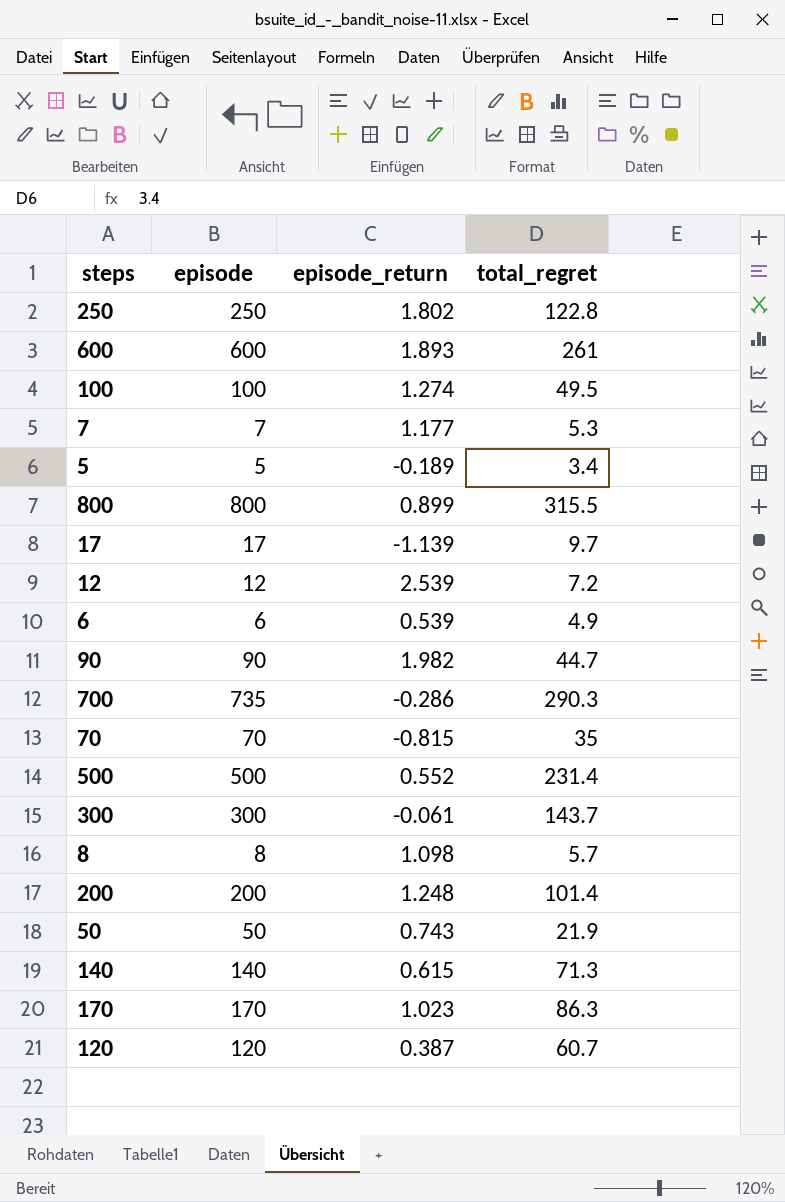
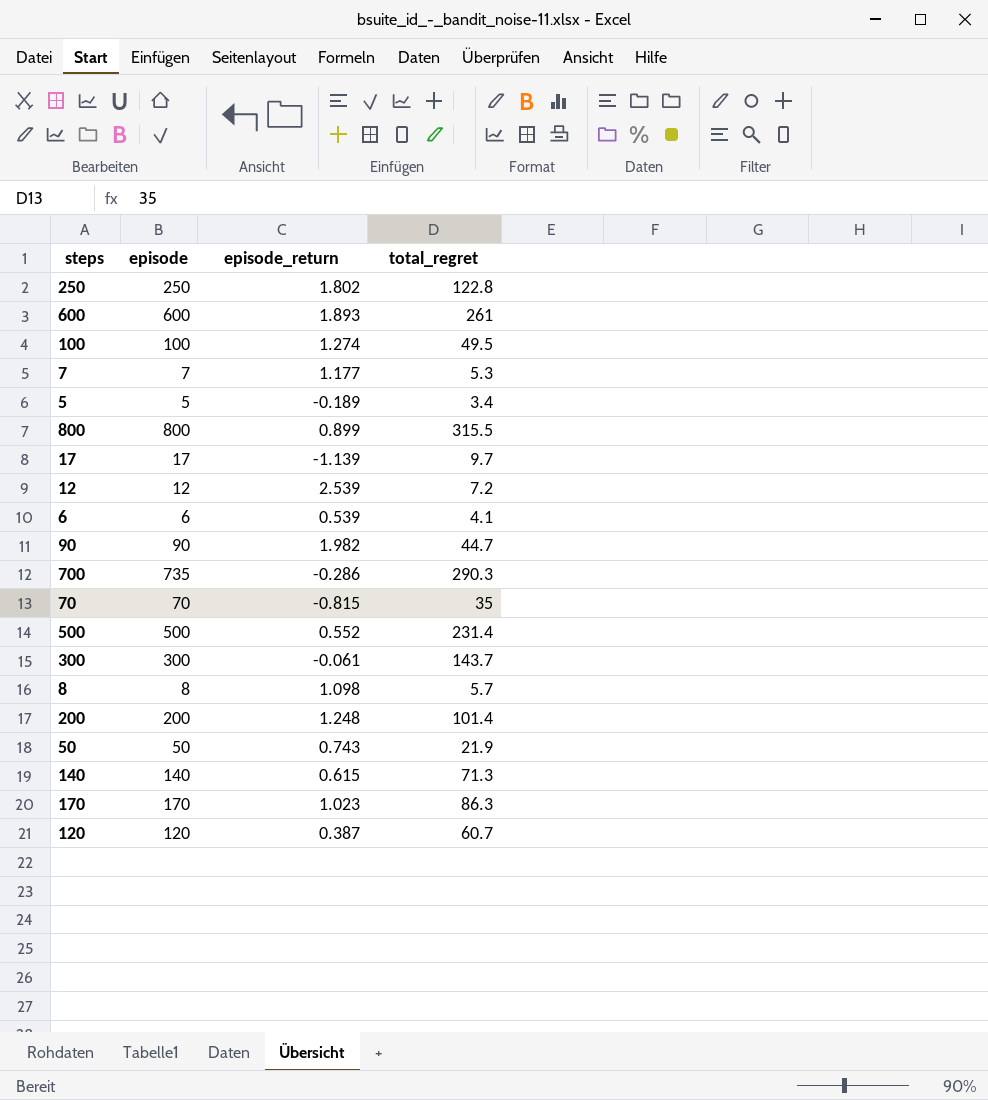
6 | total_regret: 4.9 -> 4.1

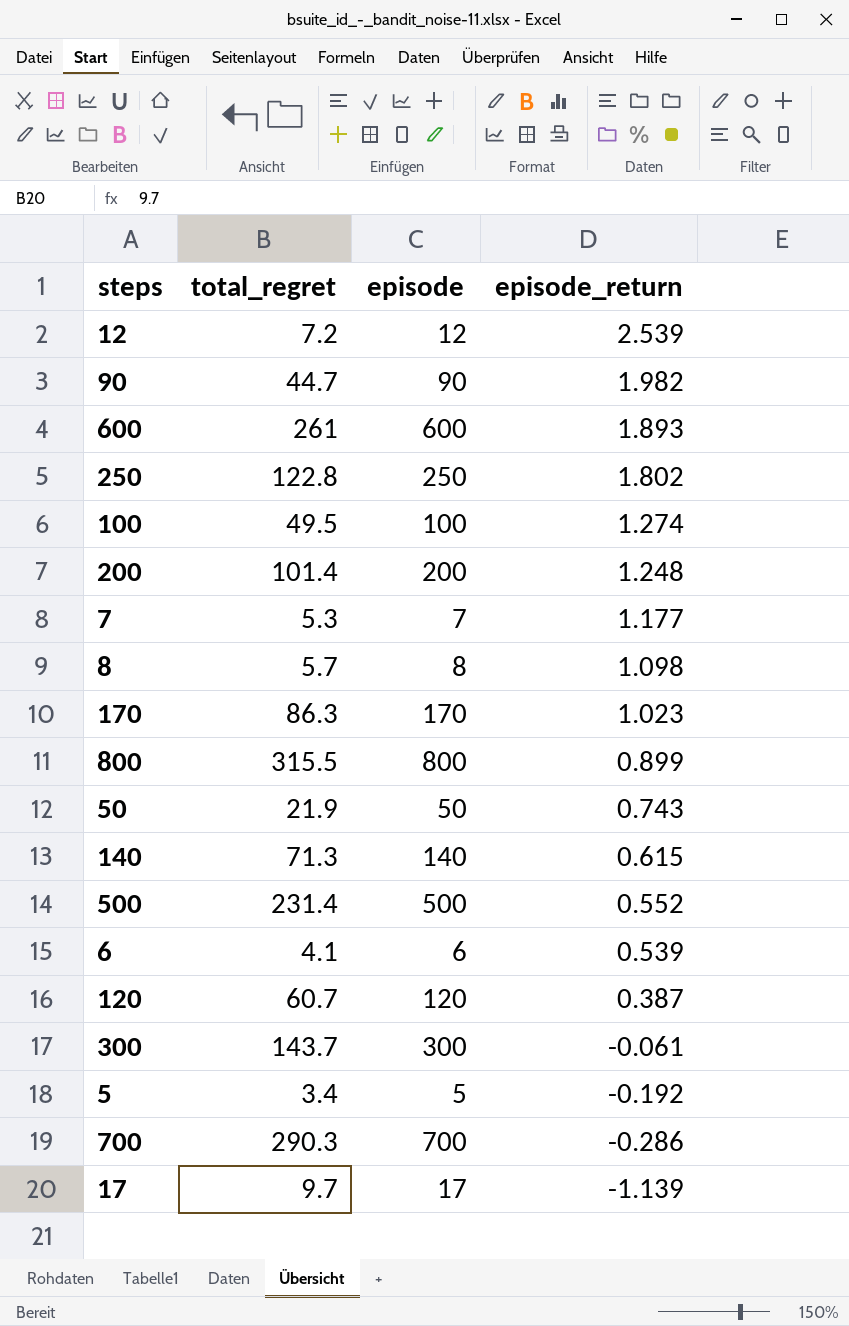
row order: none -> episode_return descending
column total_regret | position: 4 -> 2
row 70: 70 | -0.815 | 35 -> none
5 | episode_return: -0.189 -> -0.192
700 | episode: 735 -> 700

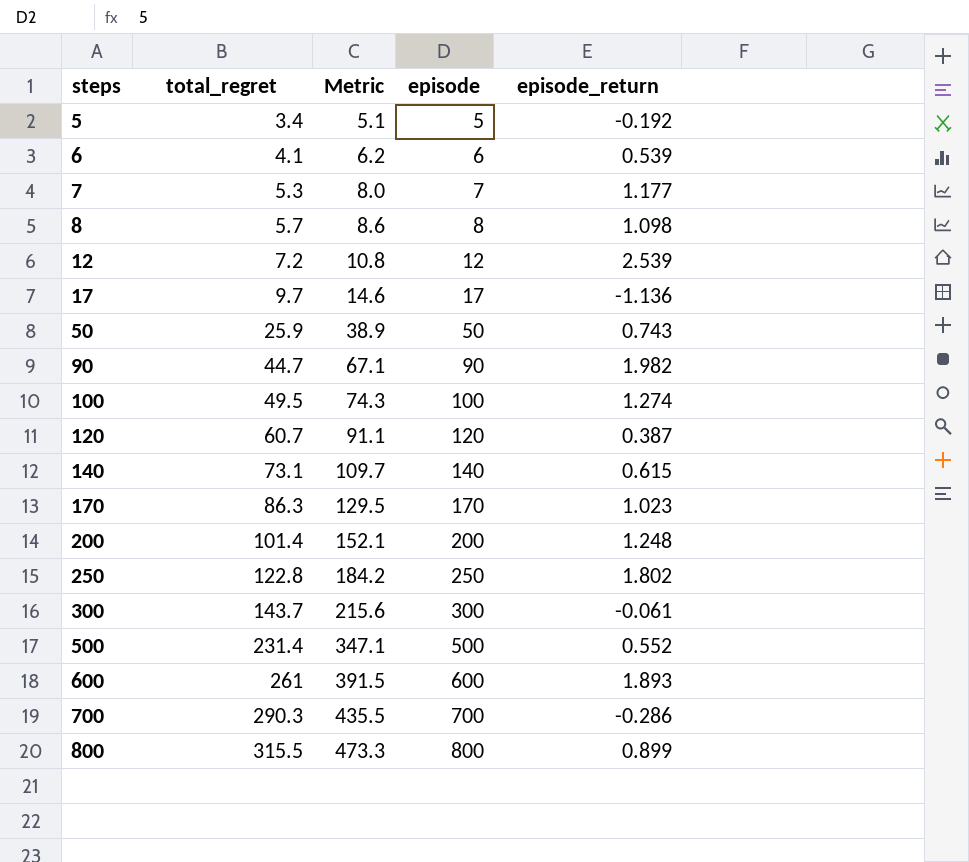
row order: episode_return descending -> steps ascending
column Metric | formula: none -> [total_regret] * 1.5
17 | episode_return: -1.139 -> -1.136
50 | total_regret: 21.9 -> 25.9
140 | total_regret: 71.3 -> 73.1

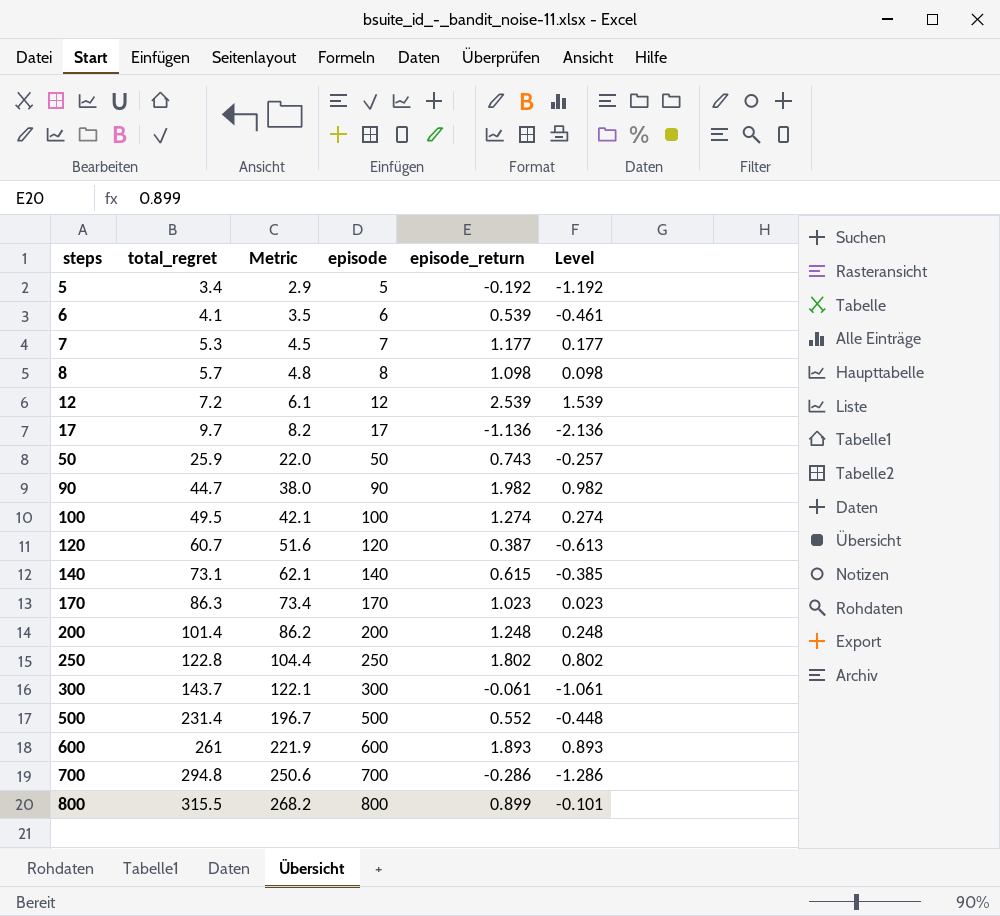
column Metric | formula: [total_regret] * 1.5 -> [total_regret] * 0.85
column Level | formula: none -> [episode_return] - 1
700 | total_regret: 290.3 -> 294.8

